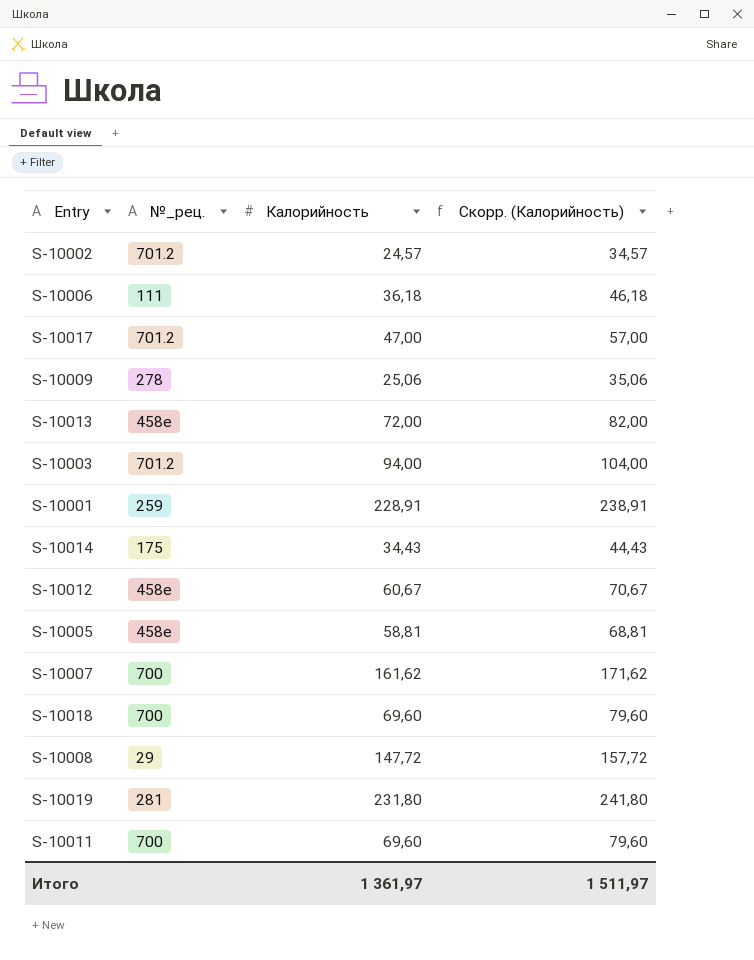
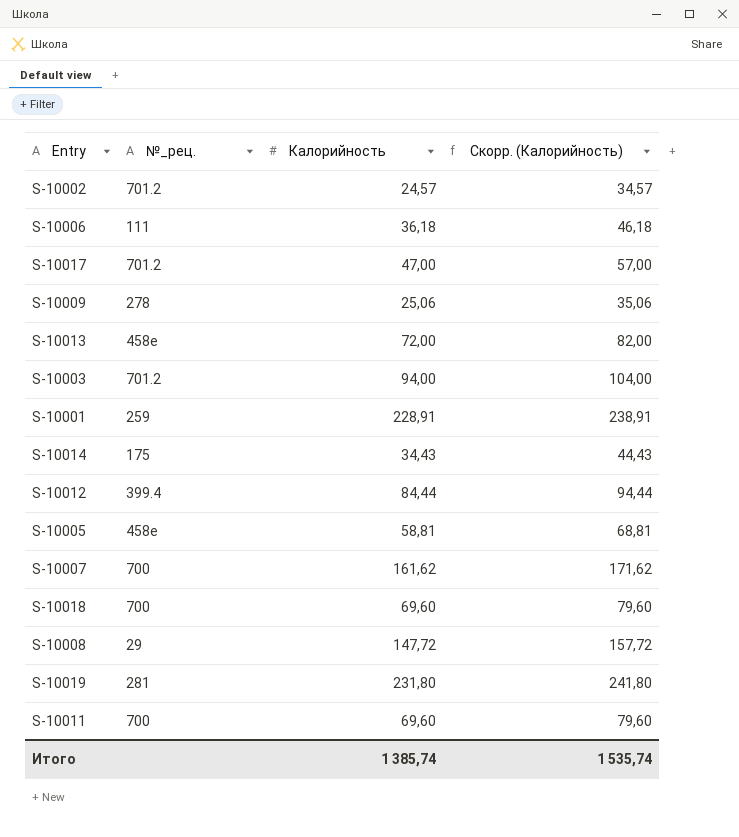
S-10012 | №_рец.: 458е -> 399.4
S-10012 | Калорийность: 60,67 -> 84,44
S-10012 | Скорр. (Калорийность): 70,67 -> 94,44
Итого | Калорийность: 1 361,97 -> 1 385,74
Итого | Скорр. (Калорийность): 1 511,97 -> 1 535,74

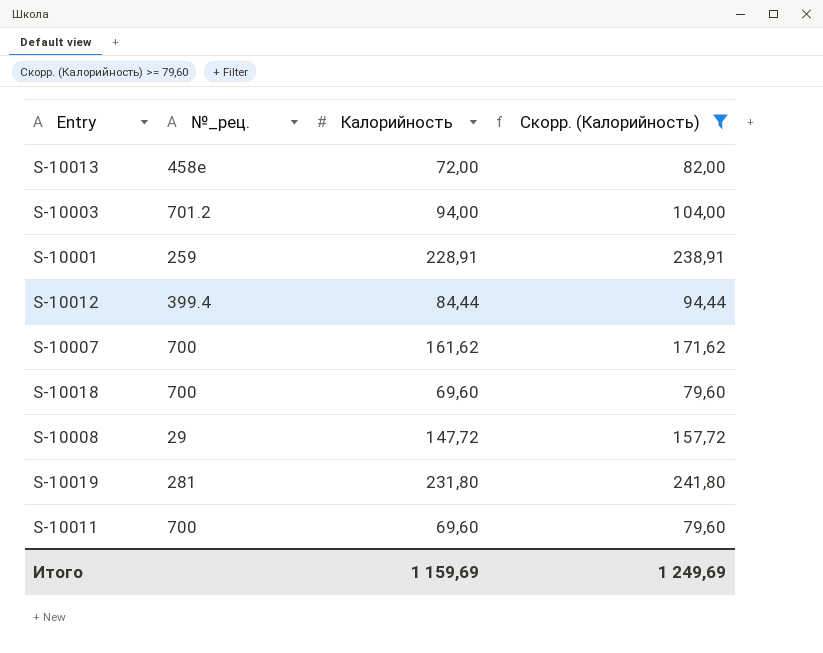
filter: none -> Скорр. (Калорийность) >= 79,60
Итого | Калорийность: 1 385,74 -> 1 159,69
Итого | Скорр. (Калорийность): 1 535,74 -> 1 249,69

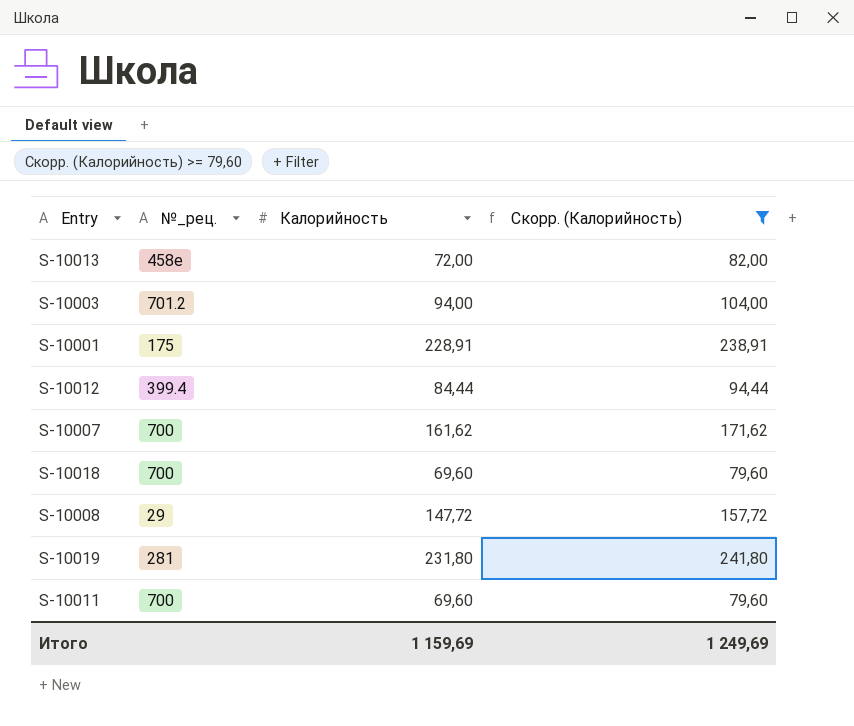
S-10001 | №_рец.: 259 -> 175

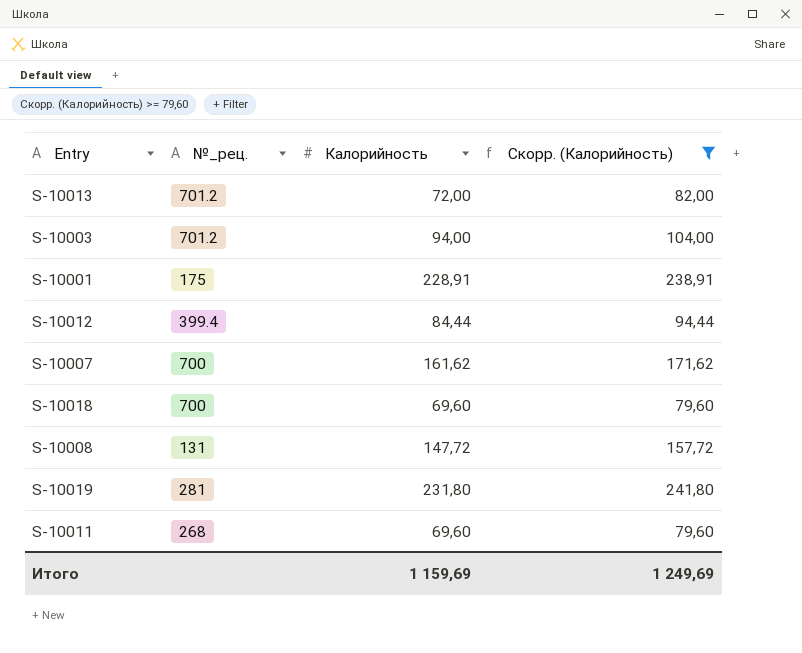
S-10013 | №_рец.: 458е -> 701.2
S-10008 | №_рец.: 29 -> 131
S-10011 | №_рец.: 700 -> 268

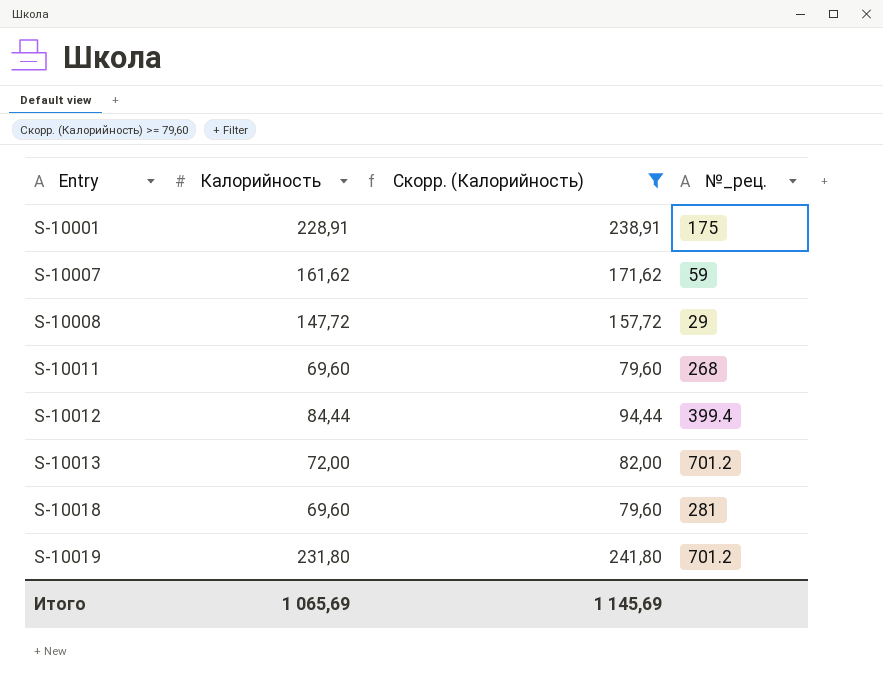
row order: none -> Entry ascending
column №_рец. | position: 2 -> 4
row S-10003: 701.2 | 94,00 | 104,00 -> none
S-10007 | №_рец.: 700 -> 59
S-10008 | №_рец.: 131 -> 29
S-10018 | №_рец.: 700 -> 281
S-10019 | №_рец.: 281 -> 701.2
Итого | Калорийность: 1 159,69 -> 1 065,69
Итого | Скорр. (Калорийность): 1 249,69 -> 1 145,69

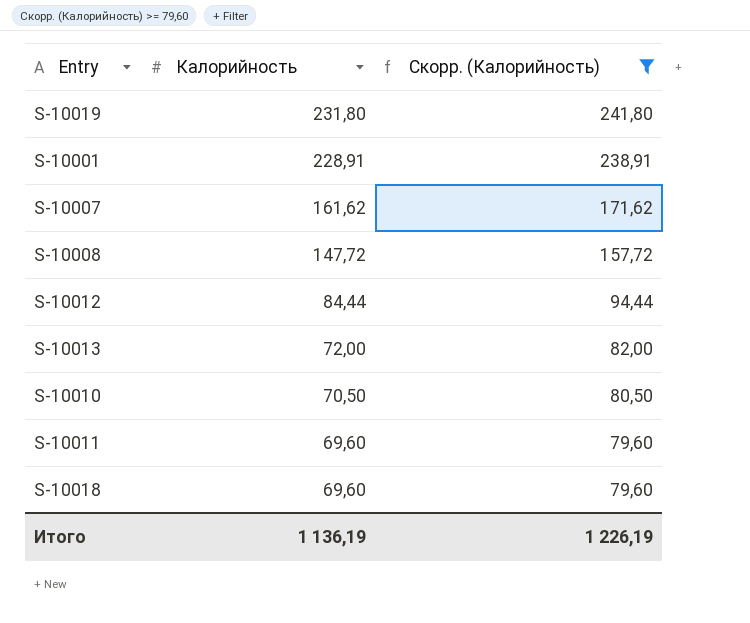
row order: Entry ascending -> Калорийность descending
column №_рец. | position: 4 -> none
row S-10010: none -> 70,50 | 80,50
Итого | Калорийность: 1 065,69 -> 1 136,19
Итого | Скорр. (Калорийность): 1 145,69 -> 1 226,19

